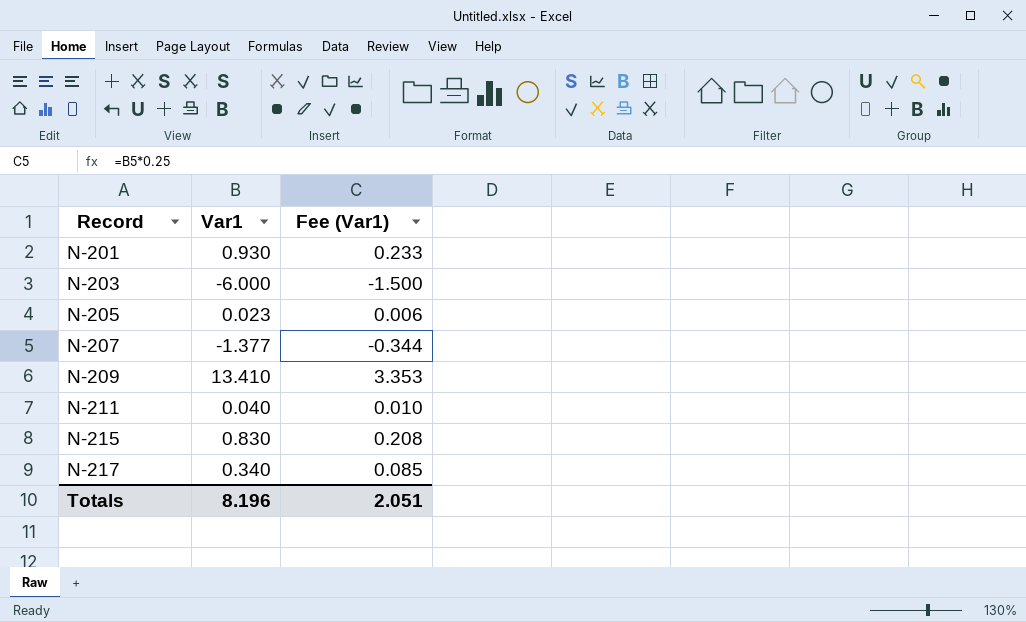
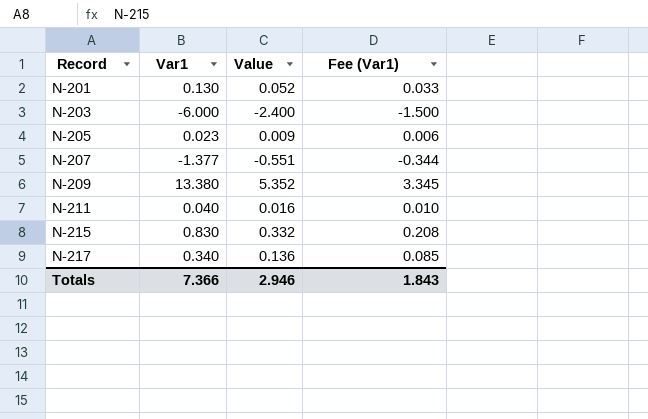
column Value | formula: none -> [Var1] * 0.4
N-201 | Var1: 0.930 -> 0.130
N-201 | Fee (Var1): 0.233 -> 0.033
N-209 | Var1: 13.410 -> 13.380
N-209 | Fee (Var1): 3.353 -> 3.345
Totals | Var1: 8.196 -> 7.366
Totals | Fee (Var1): 2.051 -> 1.843

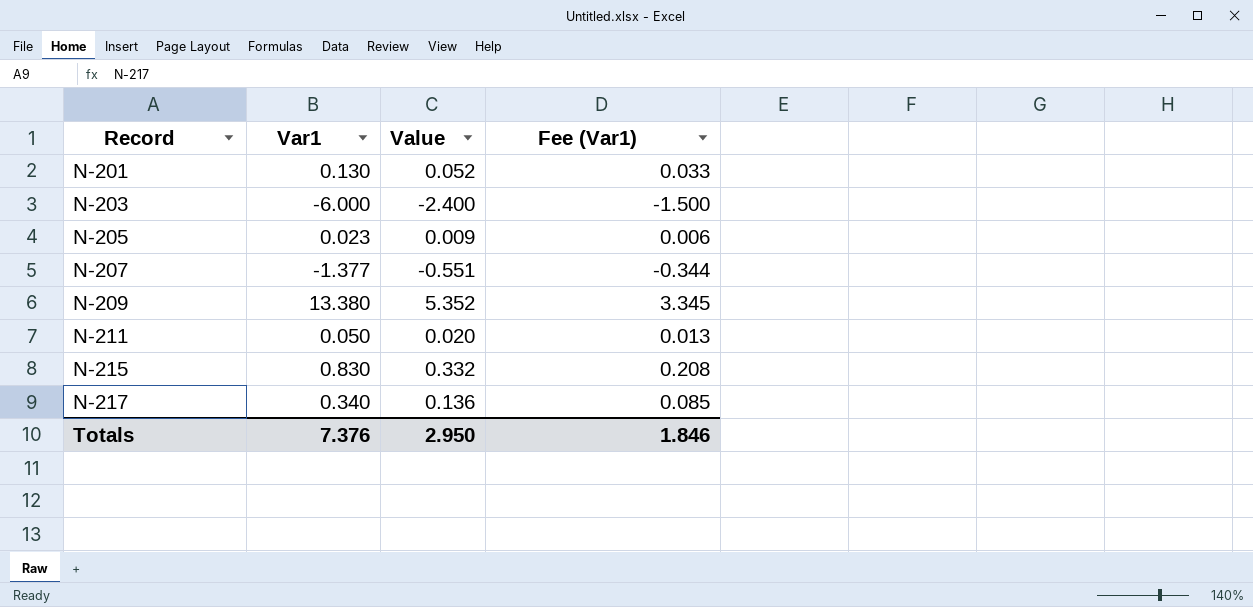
N-211 | Var1: 0.040 -> 0.050
N-211 | Value: 0.016 -> 0.020
N-211 | Fee (Var1): 0.010 -> 0.013
Totals | Var1: 7.366 -> 7.376
Totals | Value: 2.946 -> 2.950
Totals | Fee (Var1): 1.843 -> 1.846

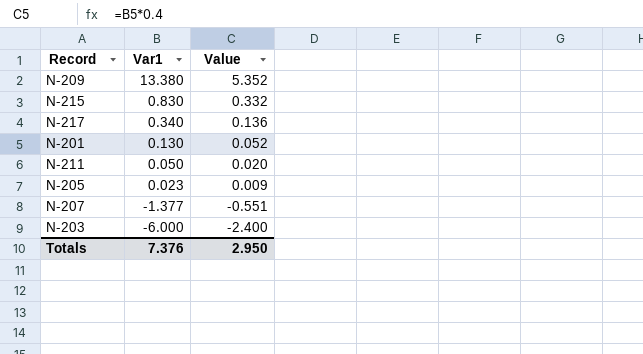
row order: Record ascending -> Var1 descending
column Fee (Var1) | formula: [Var1] * 0.25 -> none

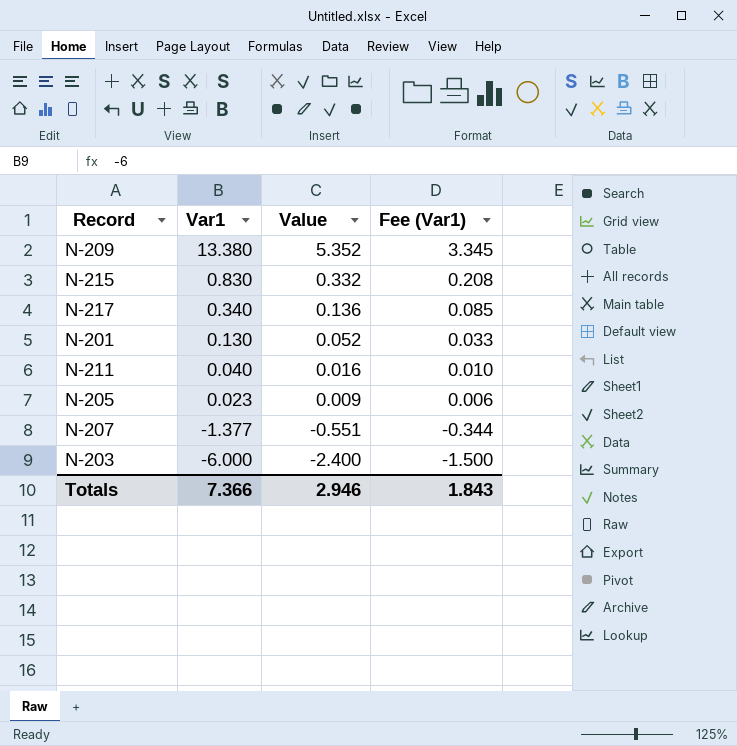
column Fee (Var1) | formula: none -> [Var1] * 0.25
N-211 | Var1: 0.050 -> 0.040
N-211 | Value: 0.020 -> 0.016
Totals | Var1: 7.376 -> 7.366
Totals | Value: 2.950 -> 2.946

